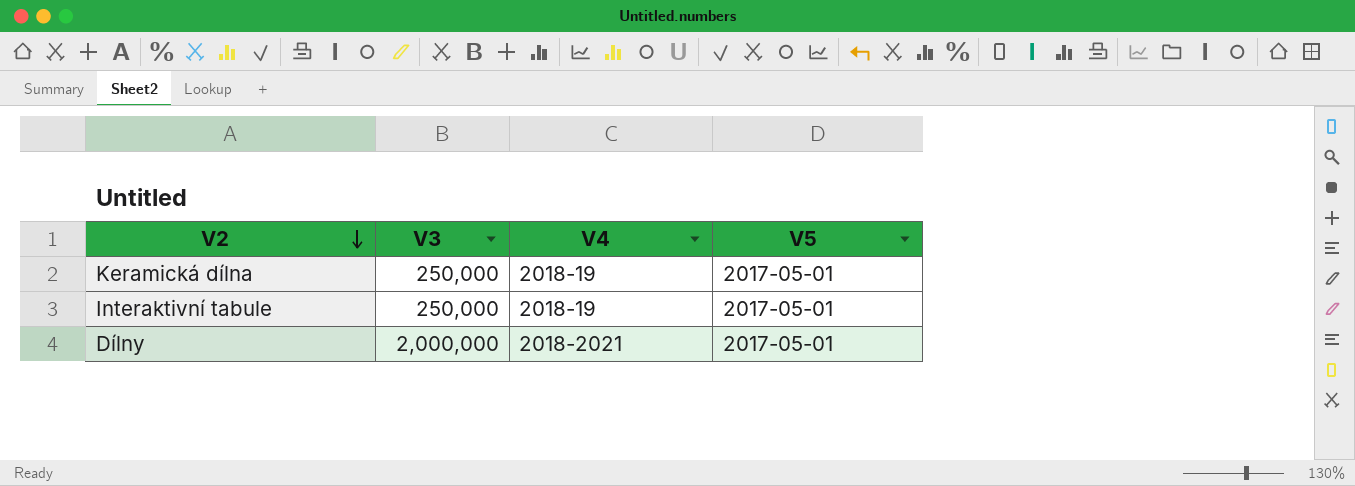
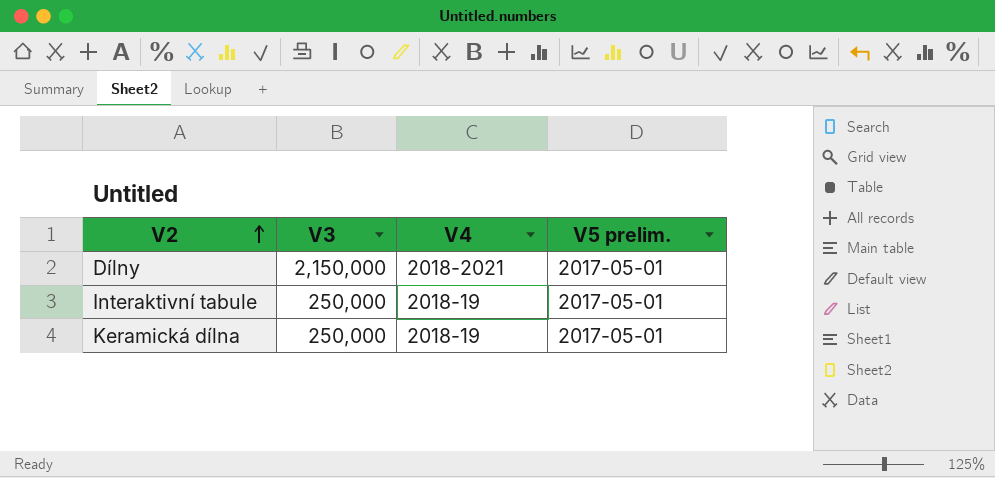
row order: V2 descending -> V2 ascending
column name: V5 -> V5 prelim.
Dílny | V3: 2,000,000 -> 2,150,000

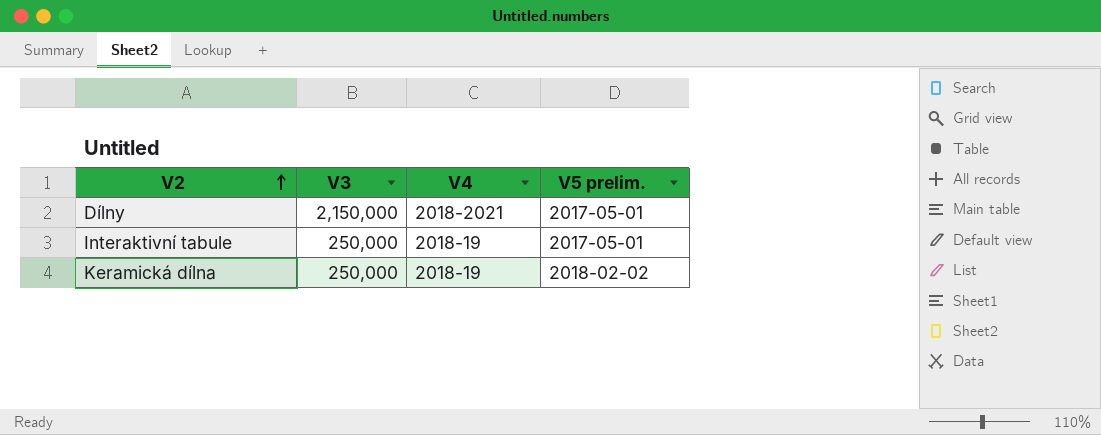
Keramická dílna | V5 prelim.: 2017-05-01 -> 2018-02-02

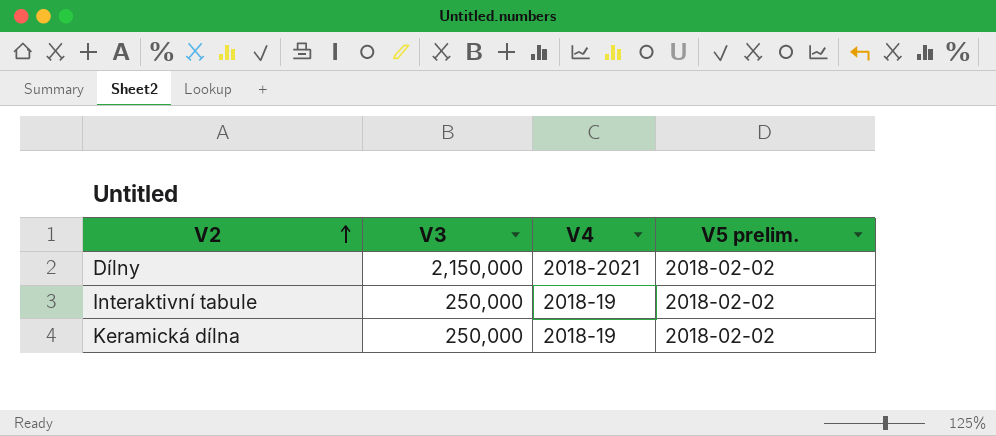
Dílny | V5 prelim.: 2017-05-01 -> 2018-02-02
Interaktivní tabule | V5 prelim.: 2017-05-01 -> 2018-02-02

